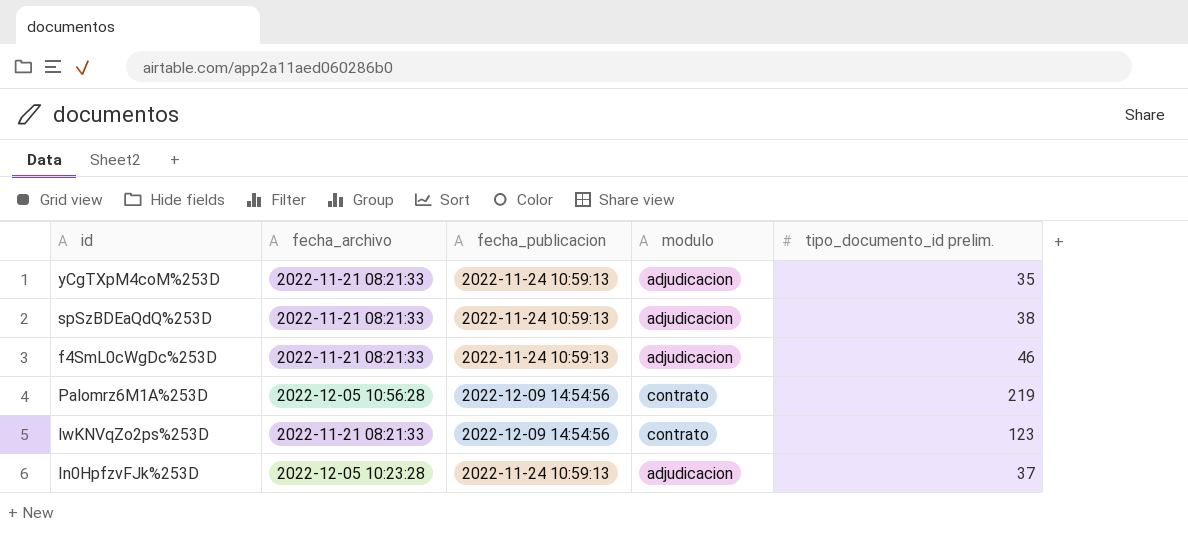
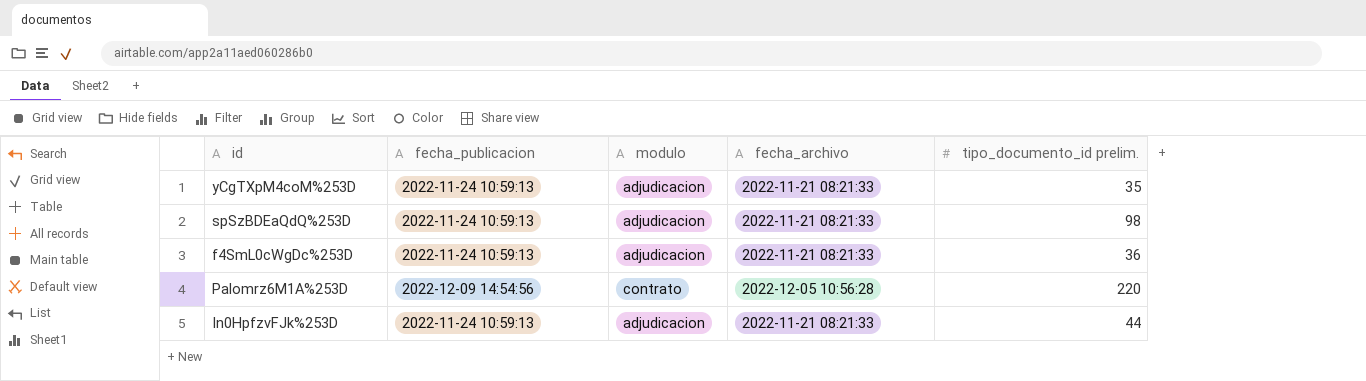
column fecha_archivo | position: 2 -> 4
row lwKNVqZo2ps%253D: 2022-11-21 08:21:33 | 2022-12-09 14:54:56 | contrato | 123 -> none
spSzBDEaQdQ%253D | tipo_documento_id prelim.: 38 -> 98
f4SmL0cWgDc%253D | tipo_documento_id prelim.: 46 -> 36
Palomrz6M1A%253D | tipo_documento_id prelim.: 219 -> 220
In0HpfzvFJk%253D | fecha_archivo: 2022-12-05 10:23:28 -> 2022-11-21 08:21:33
In0HpfzvFJk%253D | tipo_documento_id prelim.: 37 -> 44

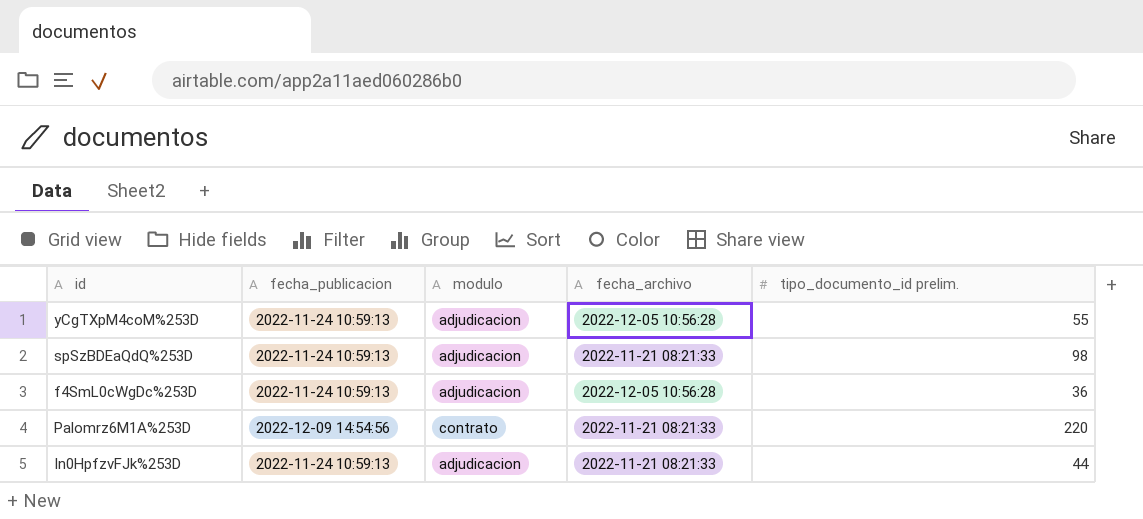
yCgTXpM4coM%253D | fecha_archivo: 2022-11-21 08:21:33 -> 2022-12-05 10:56:28
yCgTXpM4coM%253D | tipo_documento_id prelim.: 35 -> 55
f4SmL0cWgDc%253D | fecha_archivo: 2022-11-21 08:21:33 -> 2022-12-05 10:56:28
Palomrz6M1A%253D | fecha_archivo: 2022-12-05 10:56:28 -> 2022-11-21 08:21:33

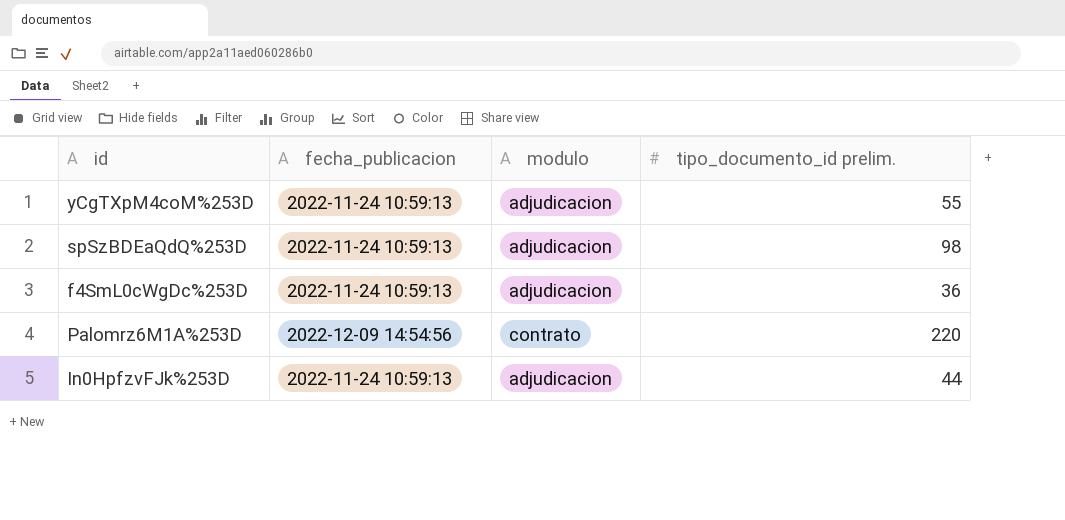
column fecha_archivo | position: 4 -> none

